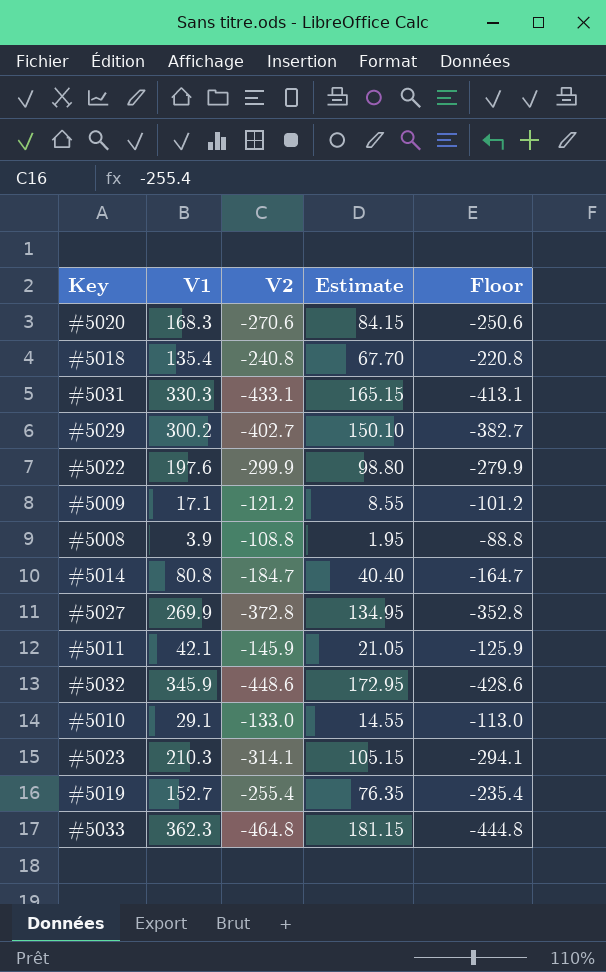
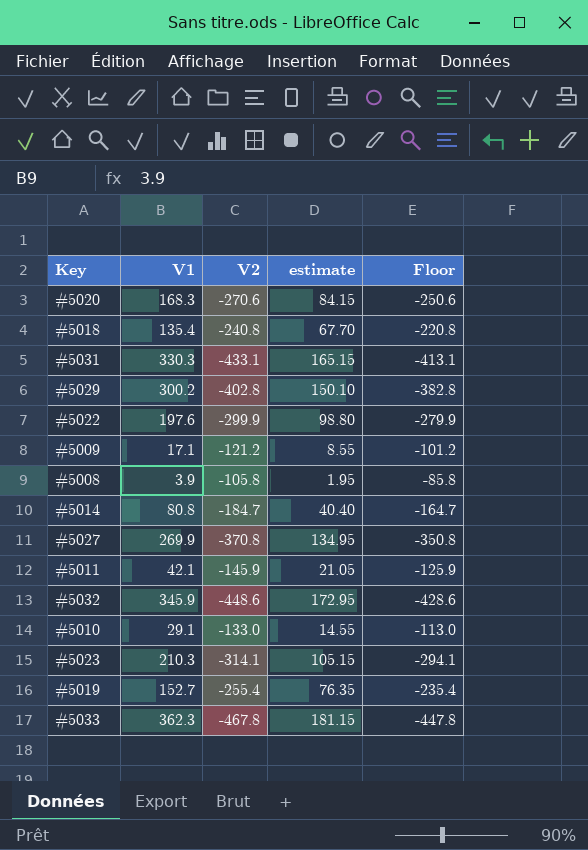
column name: Estimate -> estimate
#5029 | V2: -402.7 -> -402.8
#5029 | Floor: -382.7 -> -382.8
#5008 | V2: -108.8 -> -105.8
#5008 | Floor: -88.8 -> -85.8
#5027 | V2: -372.8 -> -370.8
#5027 | Floor: -352.8 -> -350.8
#5033 | V2: -464.8 -> -467.8
#5033 | Floor: -444.8 -> -447.8

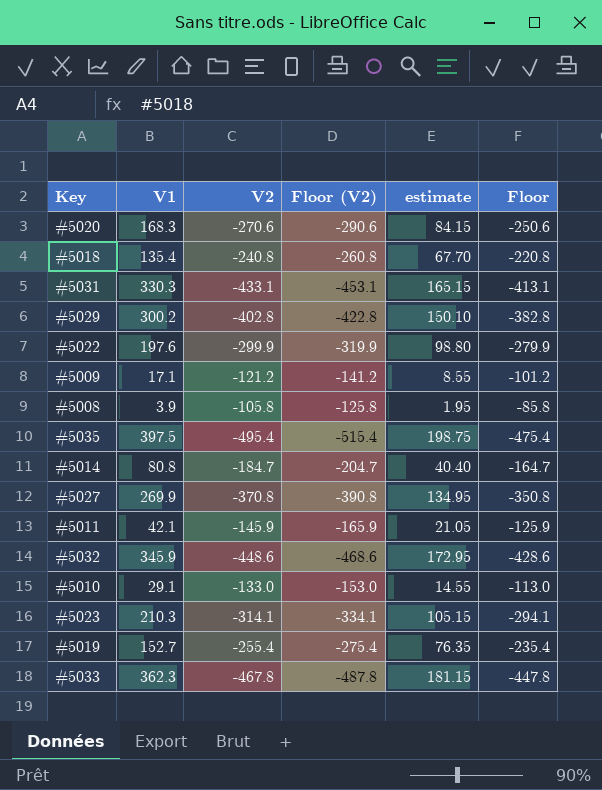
column Floor (V2) | formula: none -> [V2] - 20
row #5035: none -> 397.5 | -495.4 | -515.4 | 198.75 | -475.4

